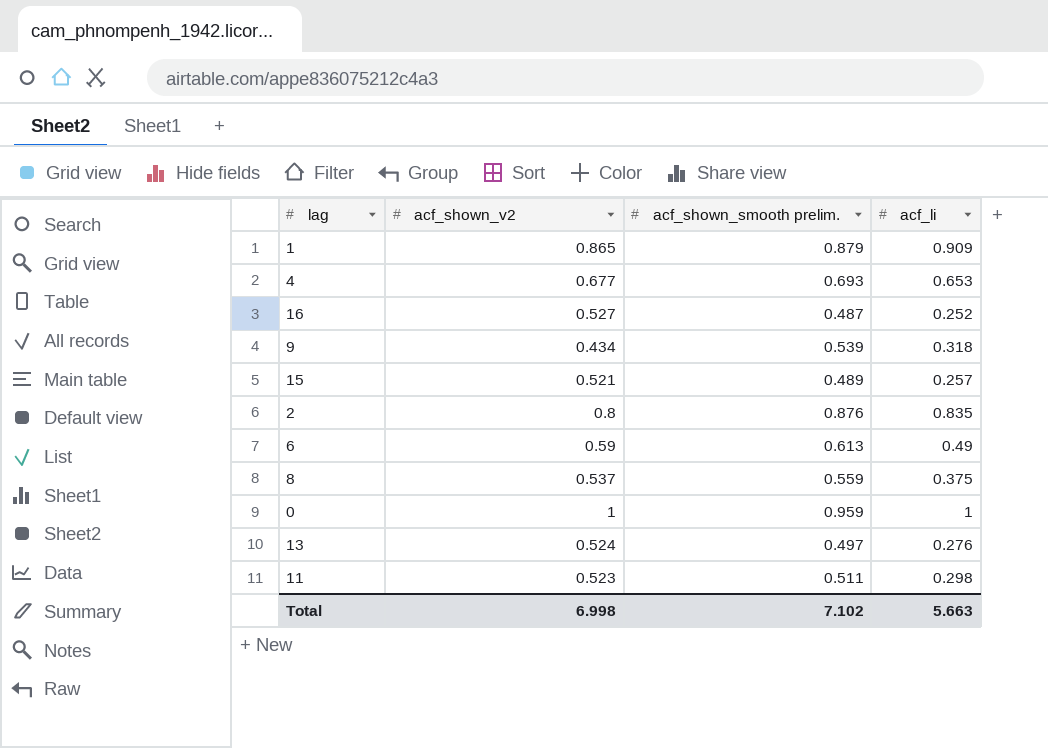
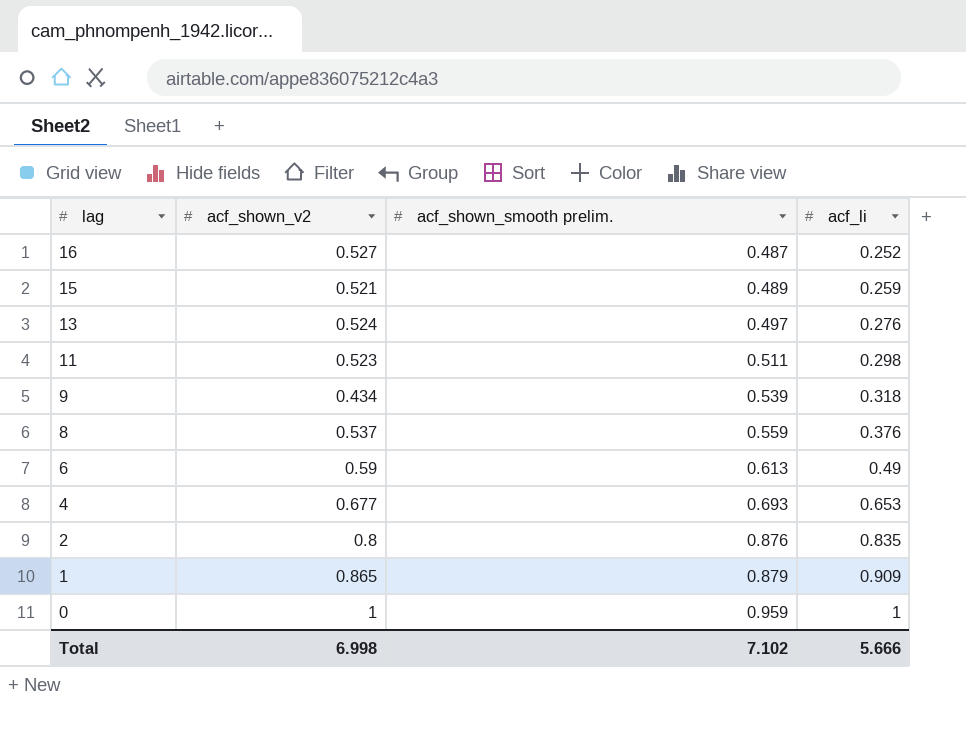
row order: none -> lag descending
15 | acf_li: 0.257 -> 0.259
8 | acf_li: 0.375 -> 0.376
Total | acf_li: 5.663 -> 5.666

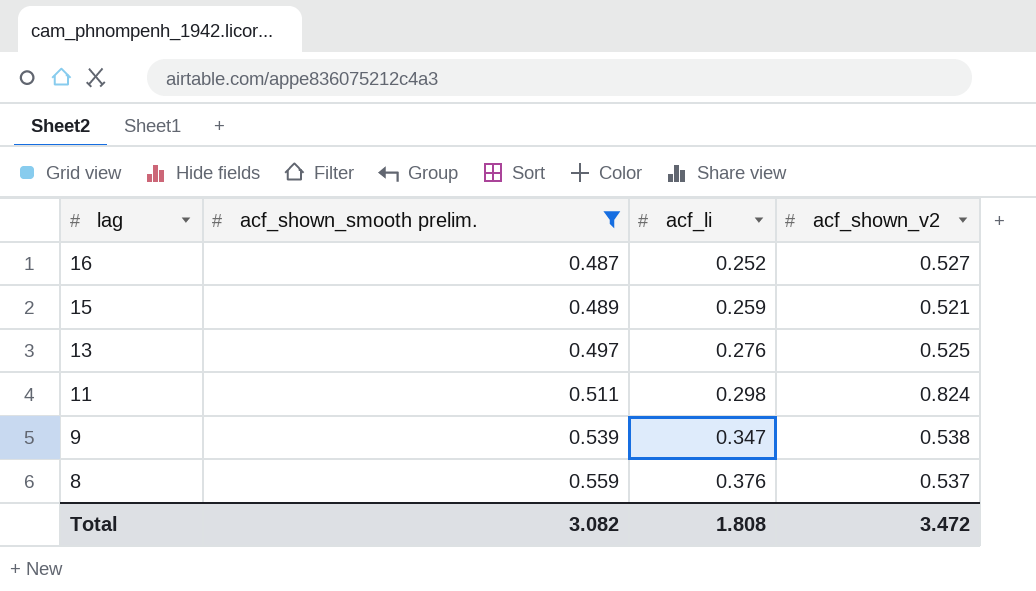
filter: none -> acf_shown_smooth prelim. <= 0.559
column acf_shown_v2 | position: 2 -> 4
13 | acf_shown_v2: 0.524 -> 0.525
11 | acf_shown_v2: 0.523 -> 0.824
9 | acf_li: 0.318 -> 0.347
9 | acf_shown_v2: 0.434 -> 0.538
Total | acf_shown_smooth prelim.: 7.102 -> 3.082
Total | acf_li: 5.666 -> 1.808
Total | acf_shown_v2: 6.998 -> 3.472

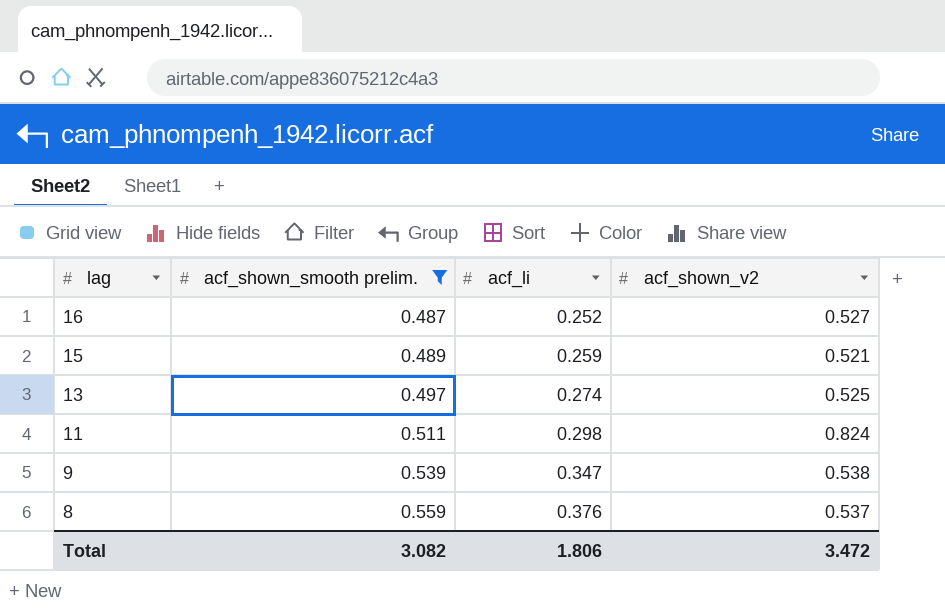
13 | acf_li: 0.276 -> 0.274
Total | acf_li: 1.808 -> 1.806

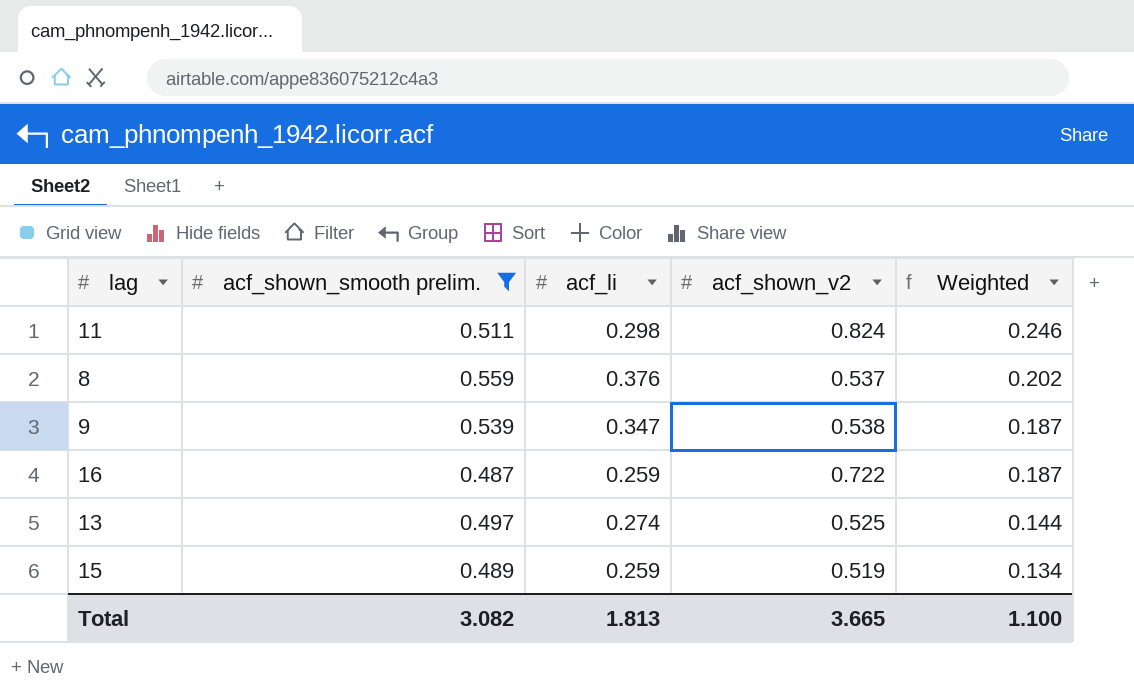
row order: lag descending -> Weighted descending
column Weighted | formula: none -> [acf_li] * [acf_shown_v2]
16 | acf_li: 0.252 -> 0.259
16 | acf_shown_v2: 0.527 -> 0.722
15 | acf_shown_v2: 0.521 -> 0.519
Total | acf_li: 1.806 -> 1.813
Total | acf_shown_v2: 3.472 -> 3.665

